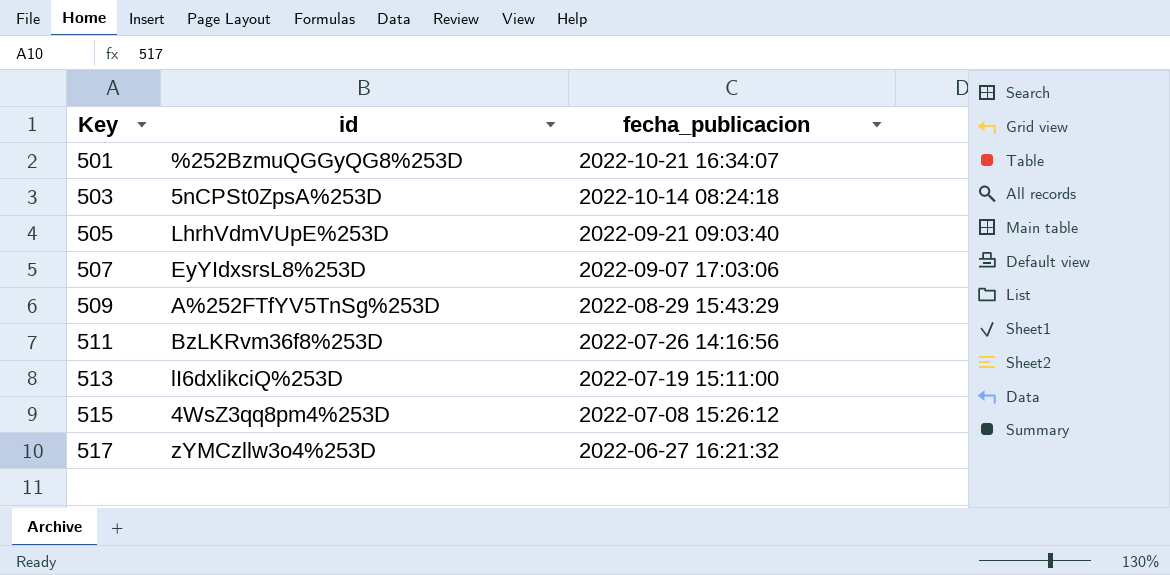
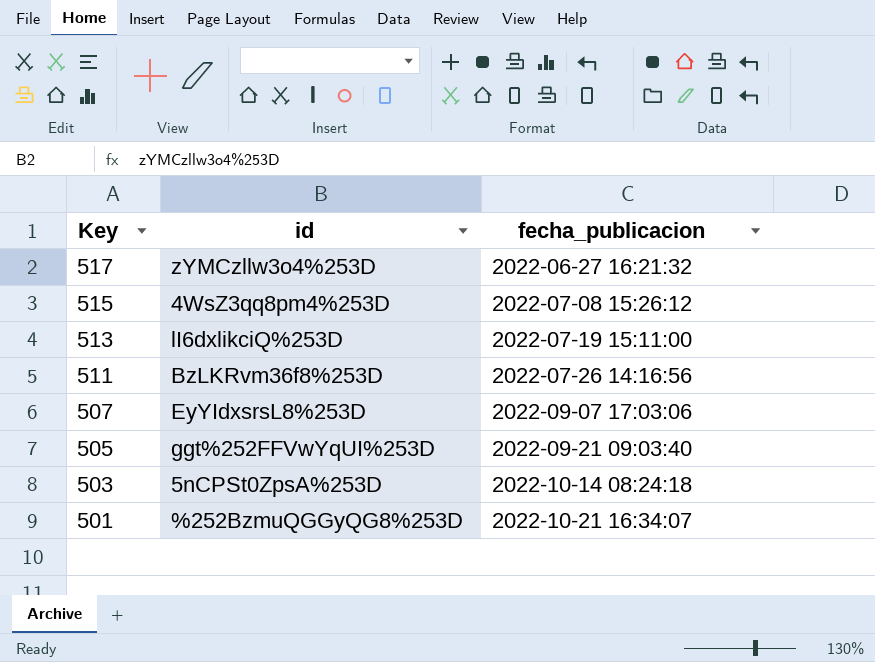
row order: Key ascending -> Key descending
row 509: A%252FTfYV5TnSg%253D | 2022-08-29 15:43:29 -> none
505 | id: LhrhVdmVUpE%253D -> ggt%252FFVwYqUI%253D

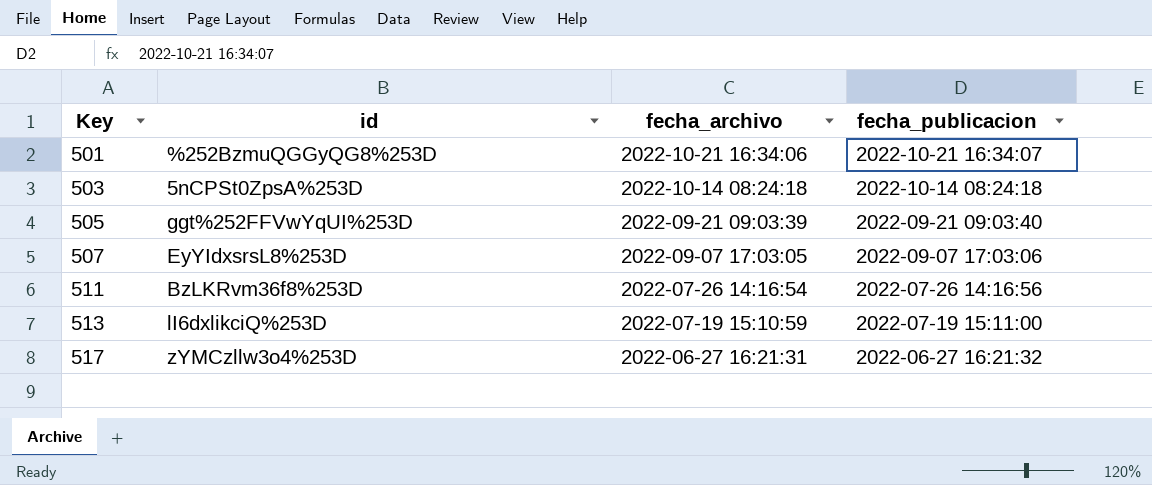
row order: Key descending -> Key ascending
column fecha_archivo | position: none -> 3
row 515: 4WsZ3qq8pm4%253D | 2022-07-08 15:26:12 -> none

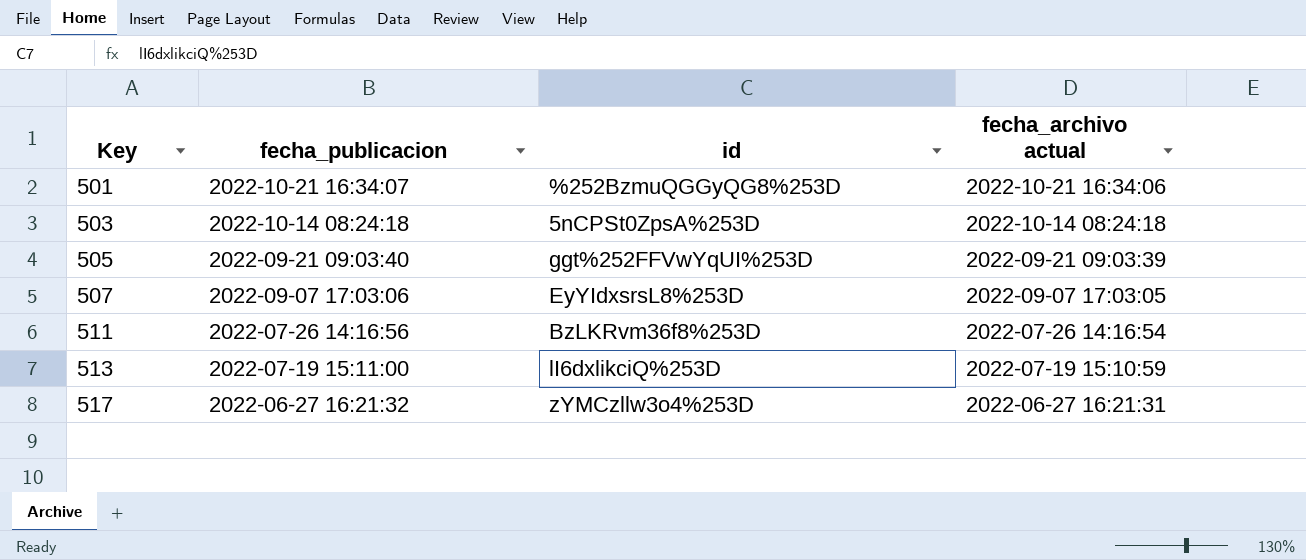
column fecha_publicacion | position: 4 -> 2
column name: fecha_archivo -> fecha_archivo actual

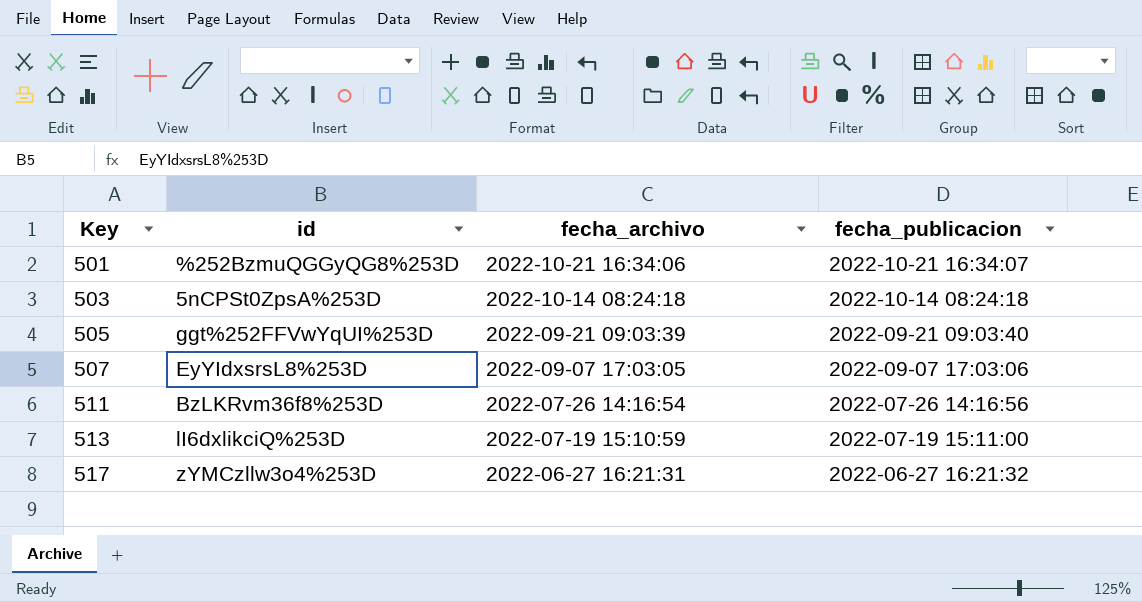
column name: fecha_archivo actual -> fecha_archivo
column fecha_publicacion | position: 2 -> 4

